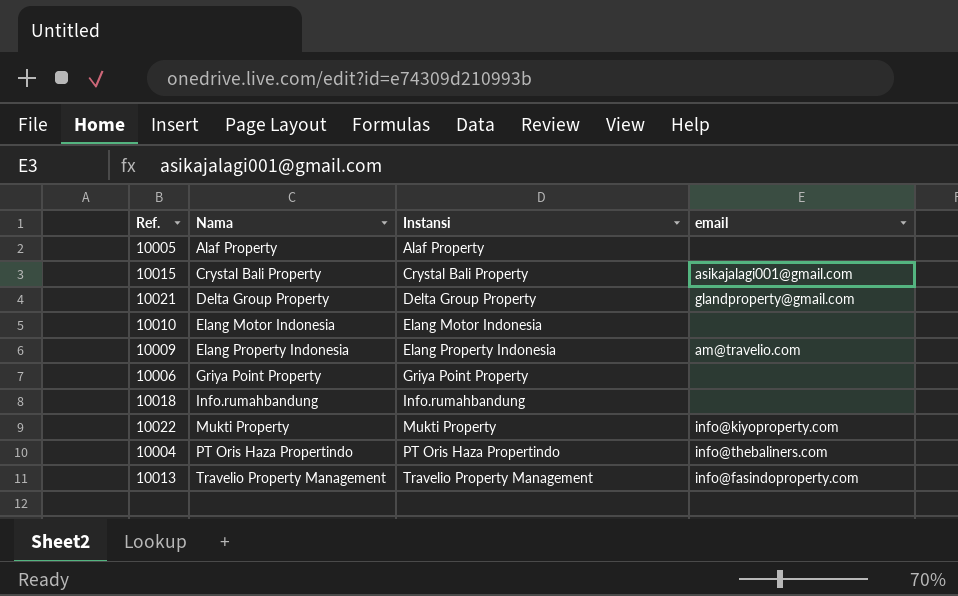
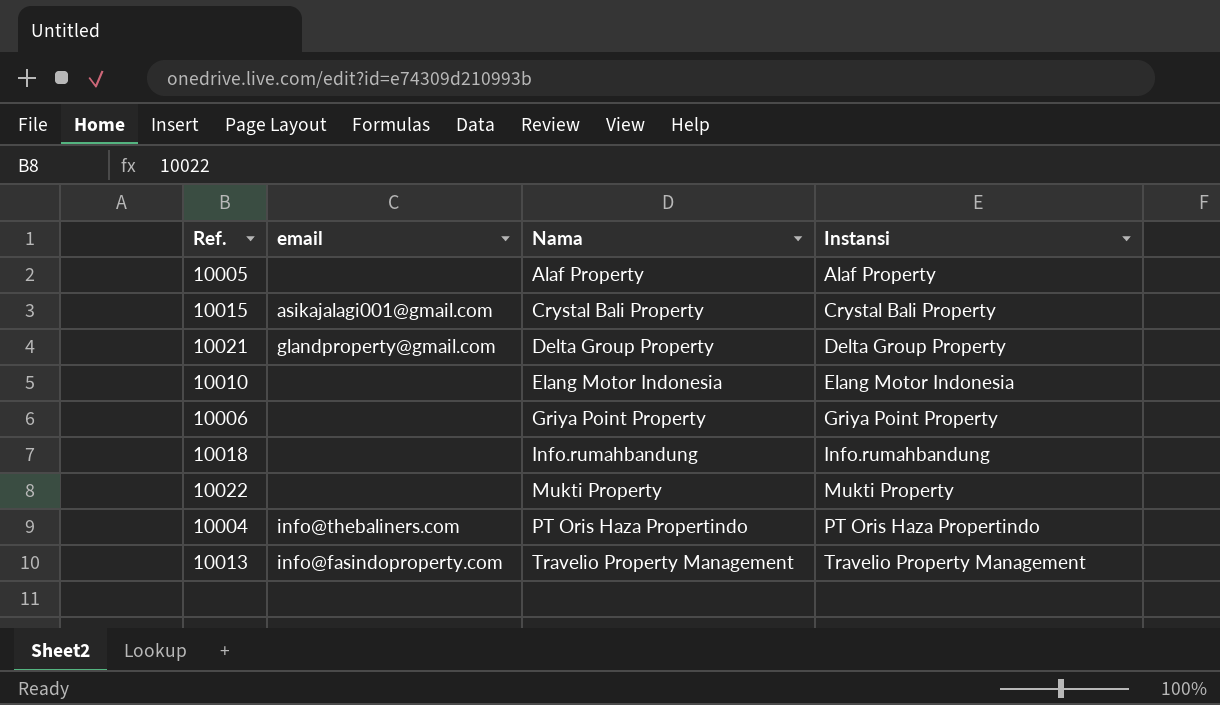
column email | position: 4 -> 2
row 10009: Elang Property Indonesia | Elang Property Indonesia | am@travelio.com -> none
10022 | email: info@kiyoproperty.com -> none

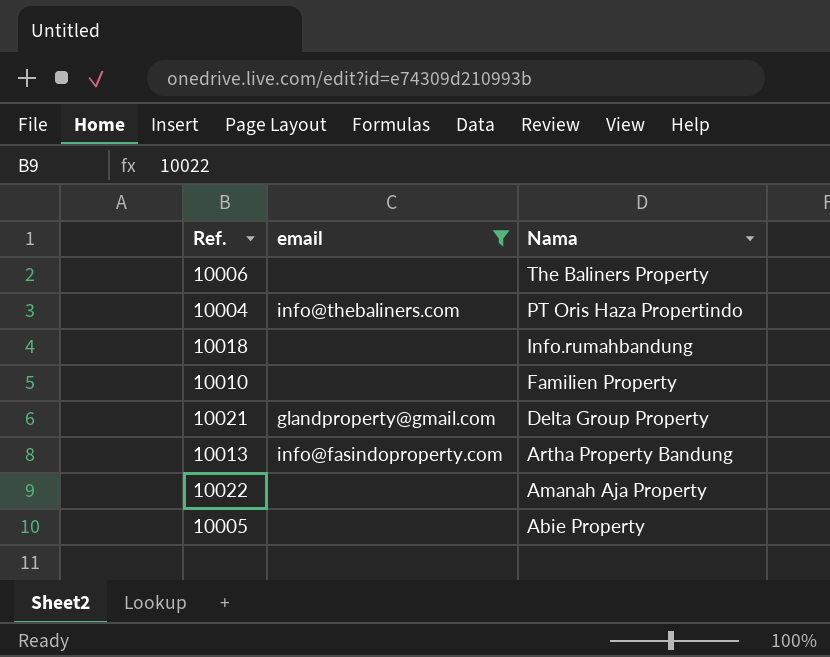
filter: none -> email != asikajalagi001@gmail.com
row order: Nama ascending -> Nama descending
column Instansi | position: 4 -> none
10006 | Nama: Griya Point Property -> The Baliners Property
10010 | Nama: Elang Motor Indonesia -> Familien Property
10013 | Nama: Travelio Property Management -> Artha Property Bandung
10022 | Nama: Mukti Property -> Amanah Aja Property
10005 | Nama: Alaf Property -> Abie Property

